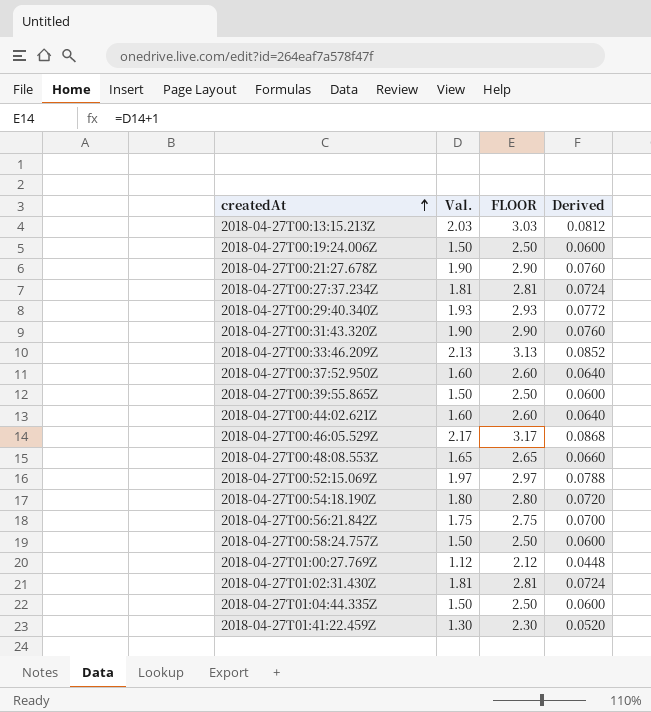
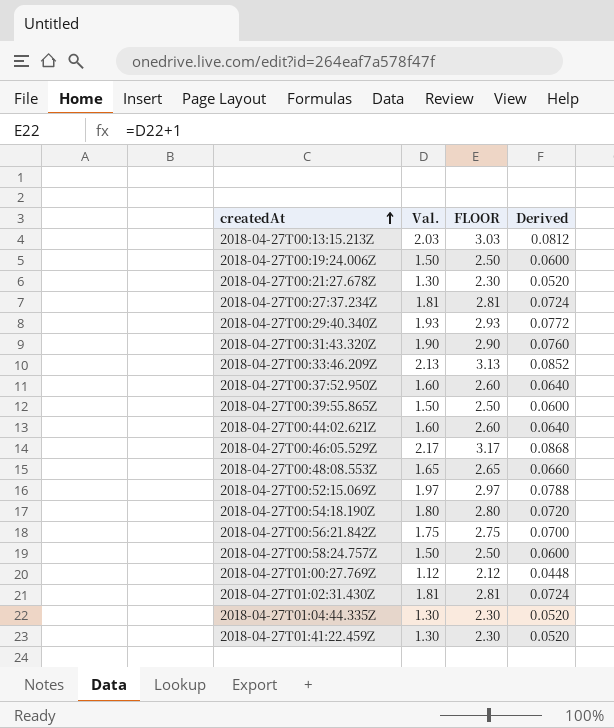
2018-04-27T00:21:27.678Z | Val.: 1.90 -> 1.30
2018-04-27T00:21:27.678Z | FLOOR: 2.90 -> 2.30
2018-04-27T00:21:27.678Z | Derived: 0.0760 -> 0.0520
2018-04-27T01:04:44.335Z | Val.: 1.50 -> 1.30
2018-04-27T01:04:44.335Z | FLOOR: 2.50 -> 2.30
2018-04-27T01:04:44.335Z | Derived: 0.0600 -> 0.0520

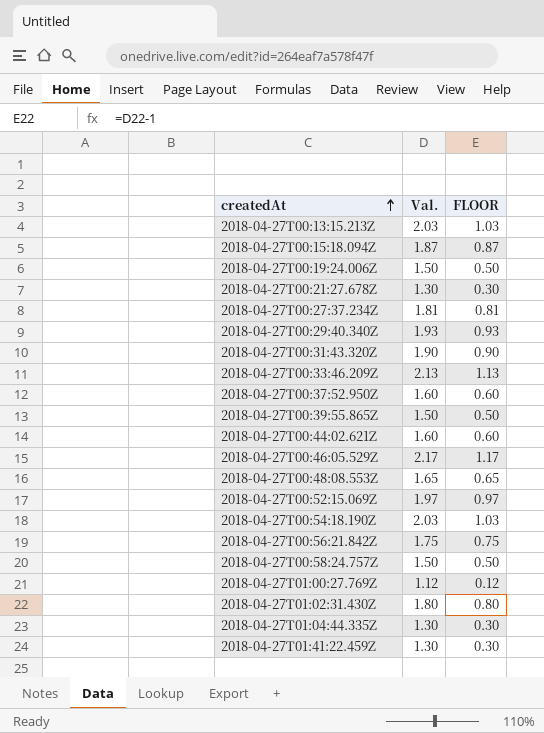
column Derived | formula: [Val.] * 0.04 -> none
column FLOOR | formula: [Val.] + 1 -> [Val.] - 1
row 2018-04-27T00:15:18.094Z: none -> 1.87 | 0.87
2018-04-27T00:54:18.190Z | Val.: 1.80 -> 2.03
2018-04-27T01:02:31.430Z | Val.: 1.81 -> 1.80

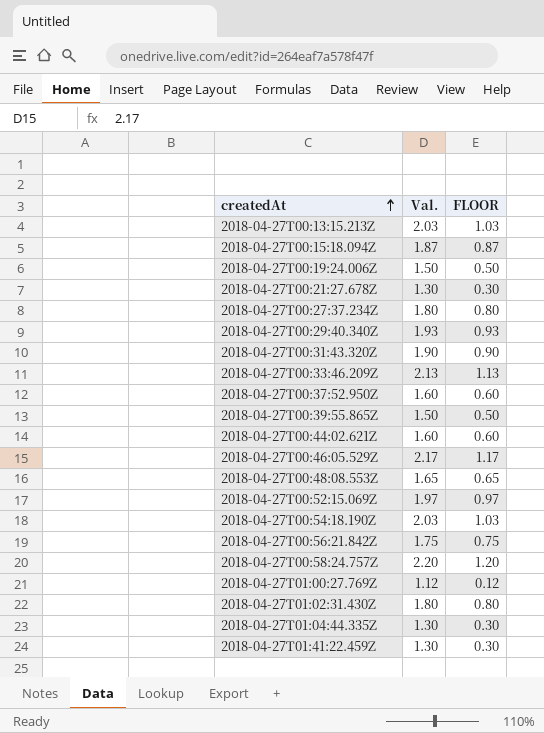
2018-04-27T00:27:37.234Z | Val.: 1.81 -> 1.80
2018-04-27T00:27:37.234Z | FLOOR: 0.81 -> 0.80
2018-04-27T00:58:24.757Z | Val.: 1.50 -> 2.20
2018-04-27T00:58:24.757Z | FLOOR: 0.50 -> 1.20

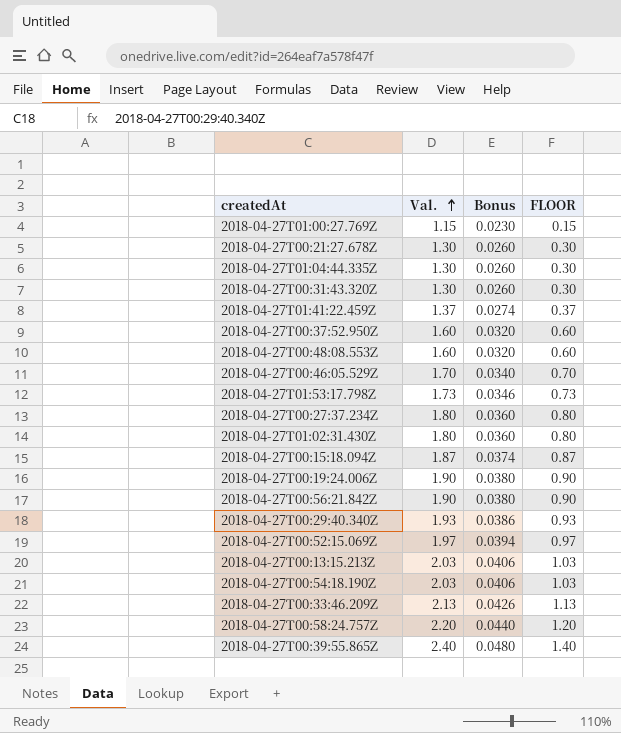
row order: createdAt ascending -> Val. ascending
column Bonus | formula: none -> [Val.] * 0.02
row 2018-04-27T00:44:02.621Z: 1.60 | 0.60 -> none
2018-04-27T01:00:27.769Z | Val.: 1.12 -> 1.15
2018-04-27T01:00:27.769Z | FLOOR: 0.12 -> 0.15
2018-04-27T00:31:43.320Z | Val.: 1.90 -> 1.30
2018-04-27T00:31:43.320Z | FLOOR: 0.90 -> 0.30
2018-04-27T01:41:22.459Z | Val.: 1.30 -> 1.37
2018-04-27T01:41:22.459Z | FLOOR: 0.30 -> 0.37
2018-04-27T00:48:08.553Z | Val.: 1.65 -> 1.60
2018-04-27T00:48:08.553Z | FLOOR: 0.65 -> 0.60
2018-04-27T00:46:05.529Z | Val.: 2.17 -> 1.70
2018-04-27T00:46:05.529Z | FLOOR: 1.17 -> 0.70
row 2018-04-27T01:53:17.798Z: none -> 1.73 | 0.0346 | 0.73
2018-04-27T00:19:24.006Z | Val.: 1.50 -> 1.90
2018-04-27T00:19:24.006Z | FLOOR: 0.50 -> 0.90
2018-04-27T00:56:21.842Z | Val.: 1.75 -> 1.90
2018-04-27T00:56:21.842Z | FLOOR: 0.75 -> 0.90
2018-04-27T00:39:55.865Z | Val.: 1.50 -> 2.40
2018-04-27T00:39:55.865Z | FLOOR: 0.50 -> 1.40

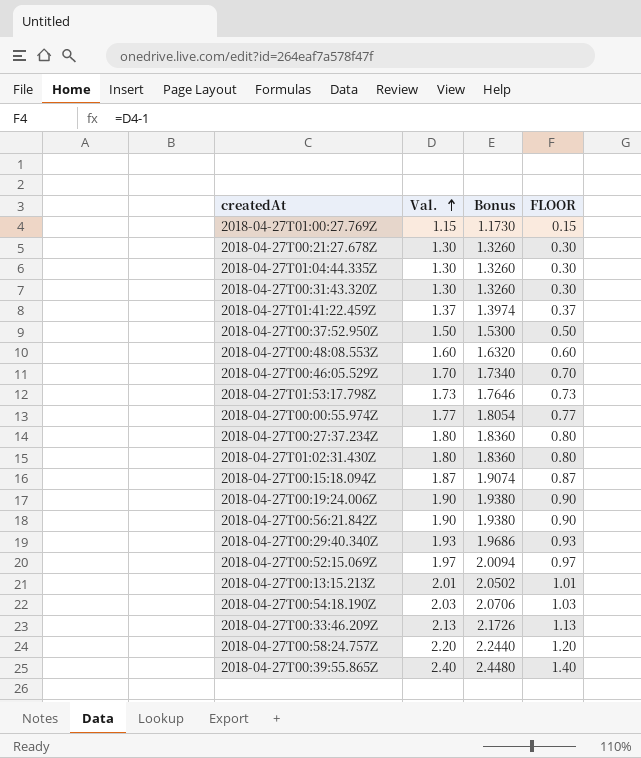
column Bonus | formula: [Val.] * 0.02 -> [Val.] * 1.02
2018-04-27T00:37:52.950Z | Val.: 1.60 -> 1.50
2018-04-27T00:37:52.950Z | FLOOR: 0.60 -> 0.50
row 2018-04-27T00:00:55.974Z: none -> 1.77 | 1.8054 | 0.77
2018-04-27T00:13:15.213Z | Val.: 2.03 -> 2.01
2018-04-27T00:13:15.213Z | FLOOR: 1.03 -> 1.01

